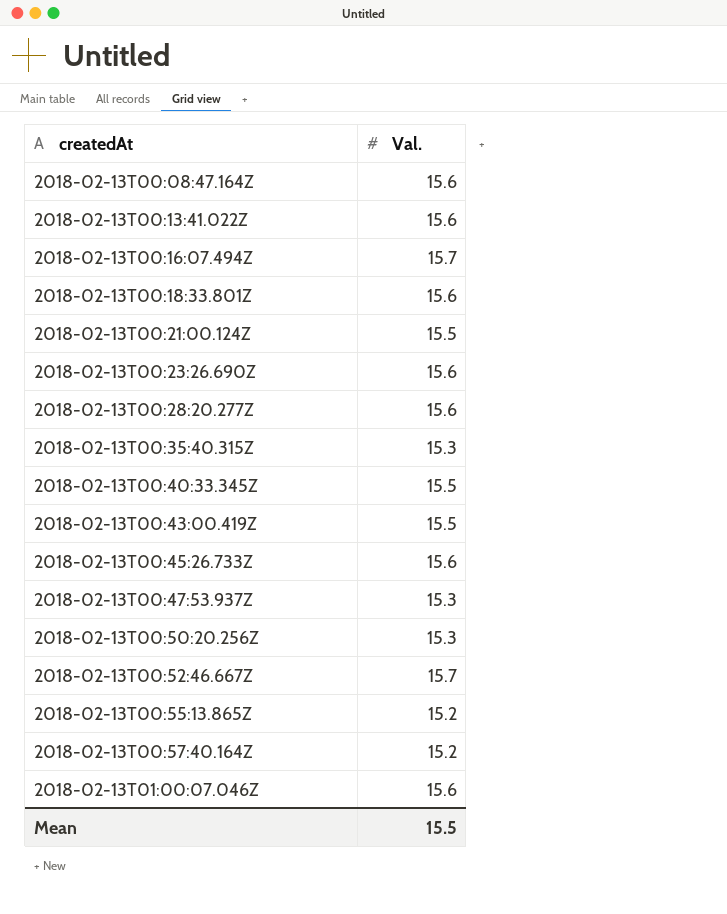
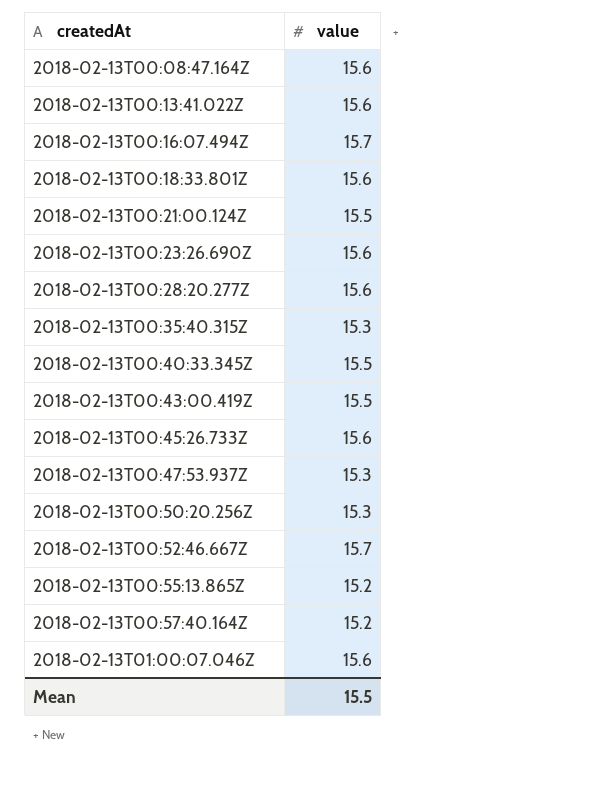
column name: Val. -> value

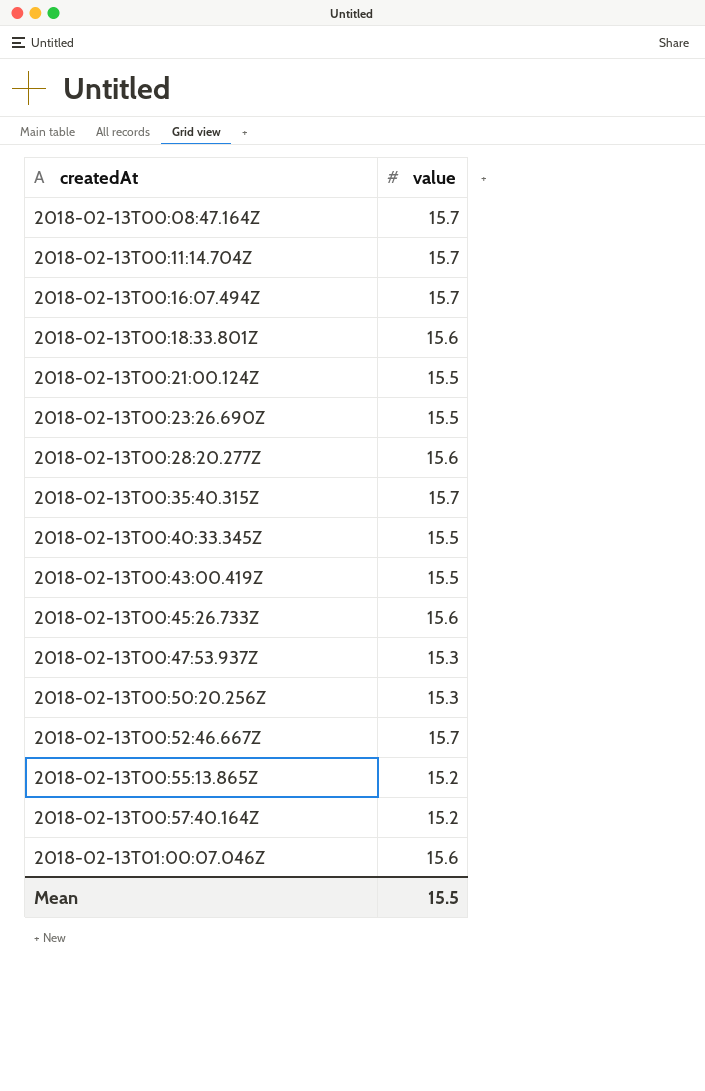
row 2018-02-13T00:13:41.022Z: 15.6 -> none
2018-02-13T00:08:47.164Z | value: 15.6 -> 15.7
row 2018-02-13T00:11:14.704Z: none -> 15.7
2018-02-13T00:23:26.690Z | value: 15.6 -> 15.5
2018-02-13T00:35:40.315Z | value: 15.3 -> 15.7

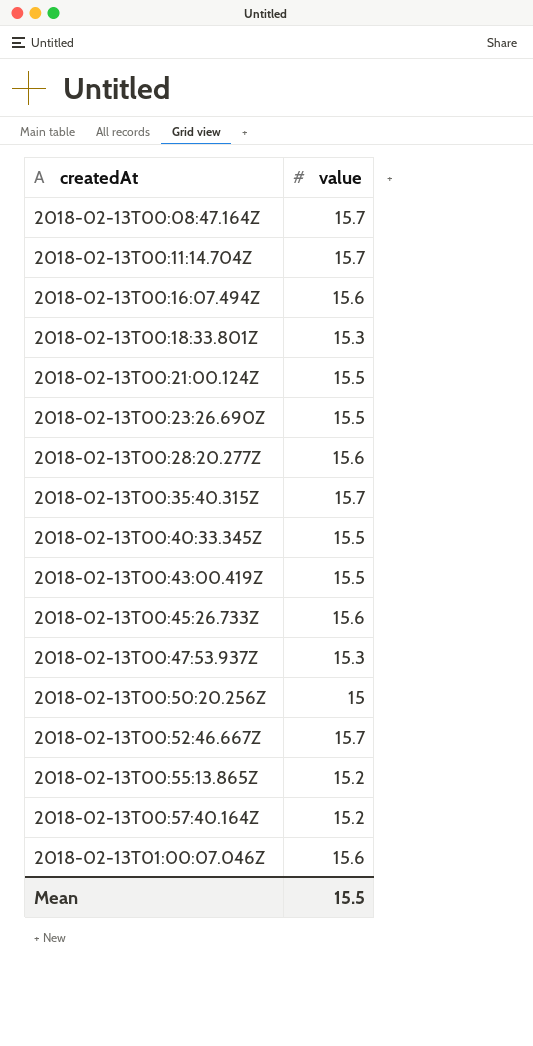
2018-02-13T00:16:07.494Z | value: 15.7 -> 15.6
2018-02-13T00:18:33.801Z | value: 15.6 -> 15.3
2018-02-13T00:50:20.256Z | value: 15.3 -> 15

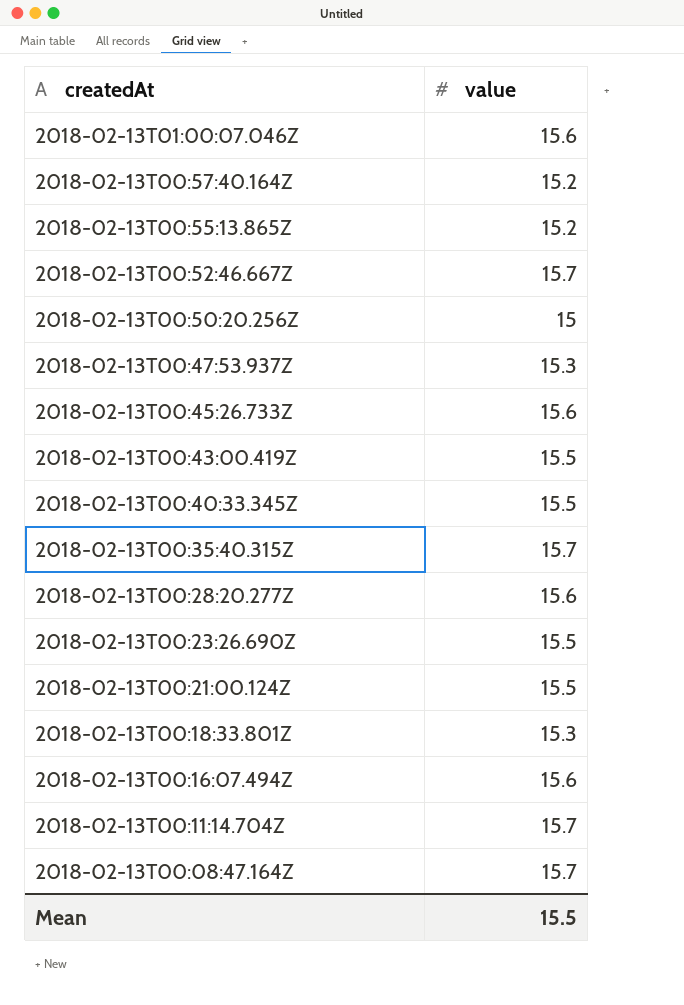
row order: createdAt ascending -> createdAt descending

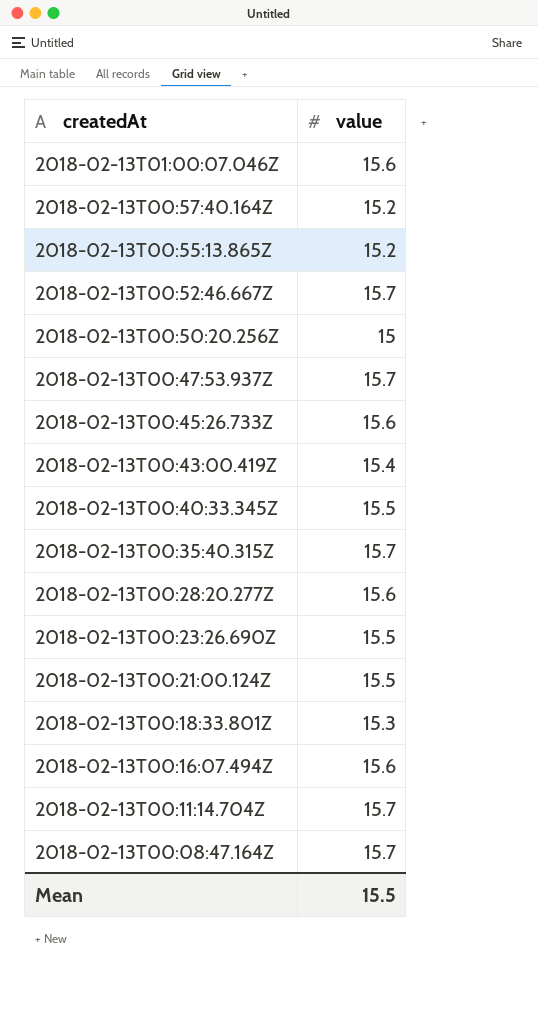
2018-02-13T00:47:53.937Z | value: 15.3 -> 15.7
2018-02-13T00:43:00.419Z | value: 15.5 -> 15.4

